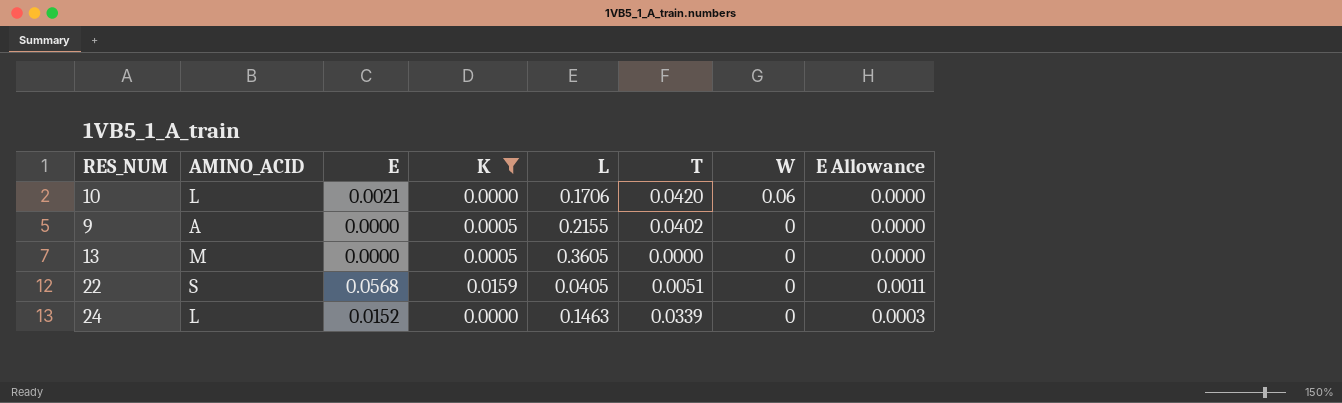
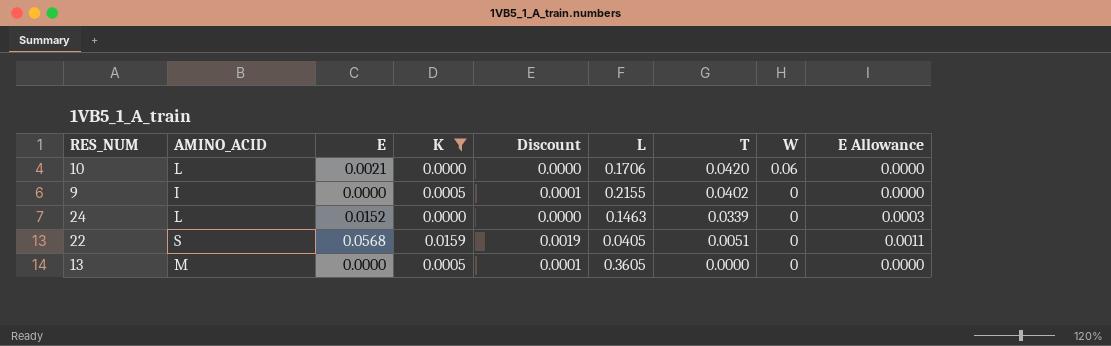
row order: W descending -> T descending
column Discount | formula: none -> [K] * 0.12
9 | AMINO_ACID: A -> I

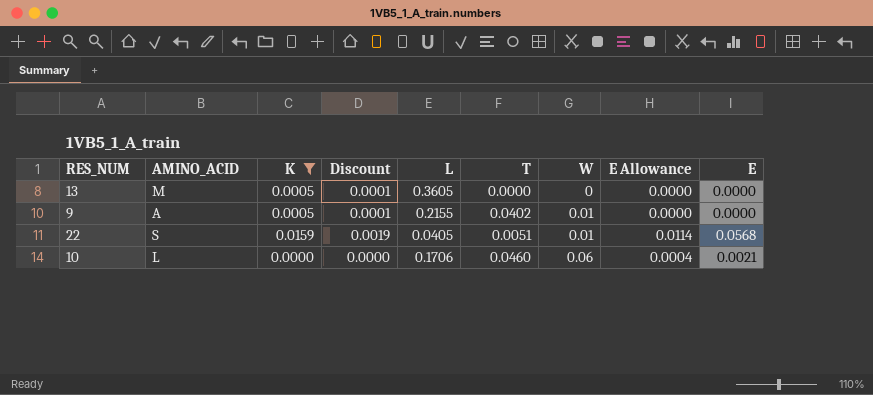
row order: T descending -> W ascending
column E Allowance | formula: [E] * 0.02 -> [E] * 0.2
column E | position: 3 -> 9
row 24: L | 0.0152 | 0.0000 | 0.0000 | 0.1463 | 0.0339 | 0 | 0.0003 -> none
9 | AMINO_ACID: I -> A
9 | W: 0 -> 0.01
22 | W: 0 -> 0.01
10 | T: 0.0420 -> 0.0460

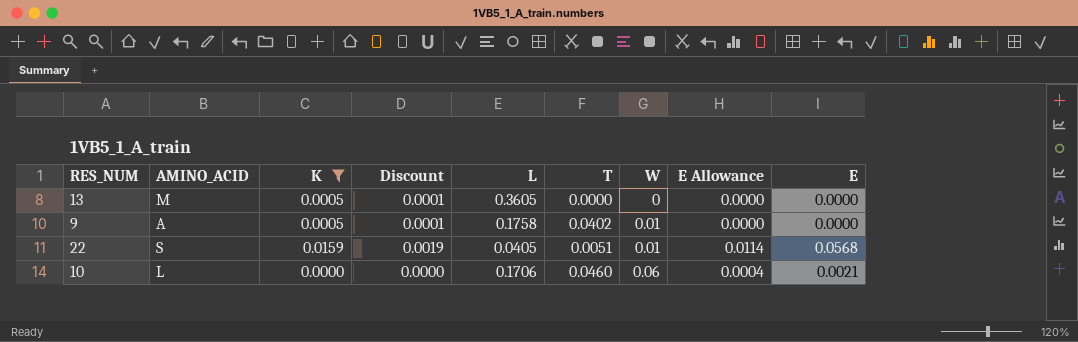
9 | L: 0.2155 -> 0.1758

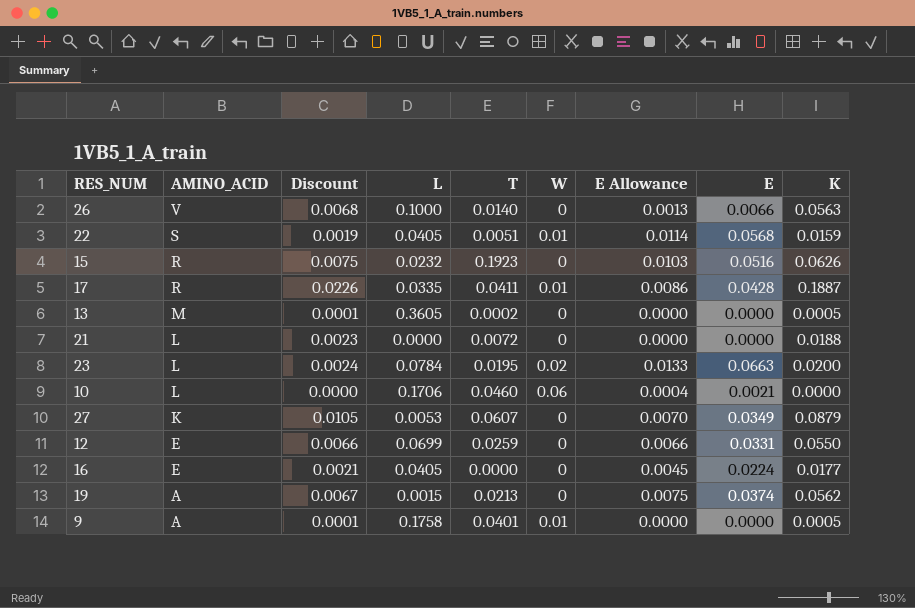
filter: K <= 0.0159 -> none
row order: W ascending -> AMINO_ACID descending
column K | position: 3 -> 9
13 | T: 0.0000 -> 0.0002
9 | T: 0.0402 -> 0.0401

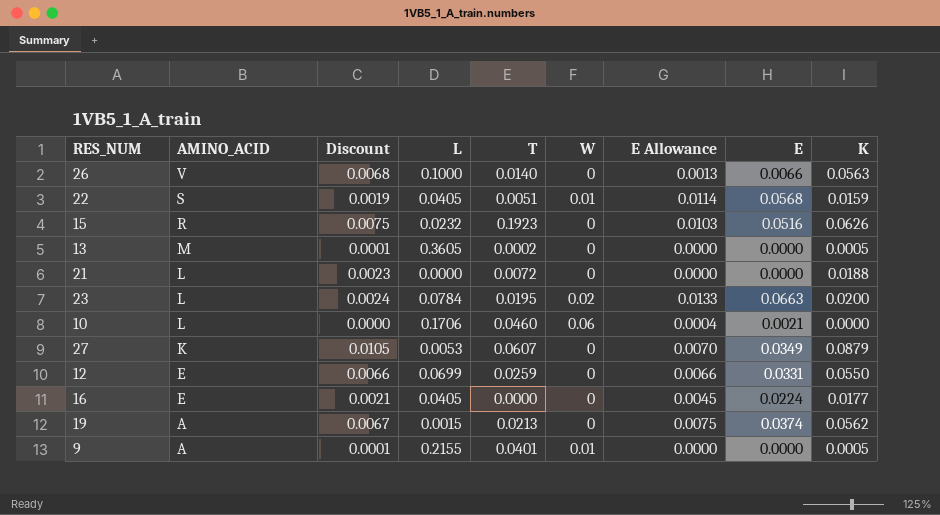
row 17: R | 0.0226 | 0.0335 | 0.0411 | 0.01 | 0.0086 | 0.0428 | 0.1887 -> none
9 | L: 0.1758 -> 0.2155

